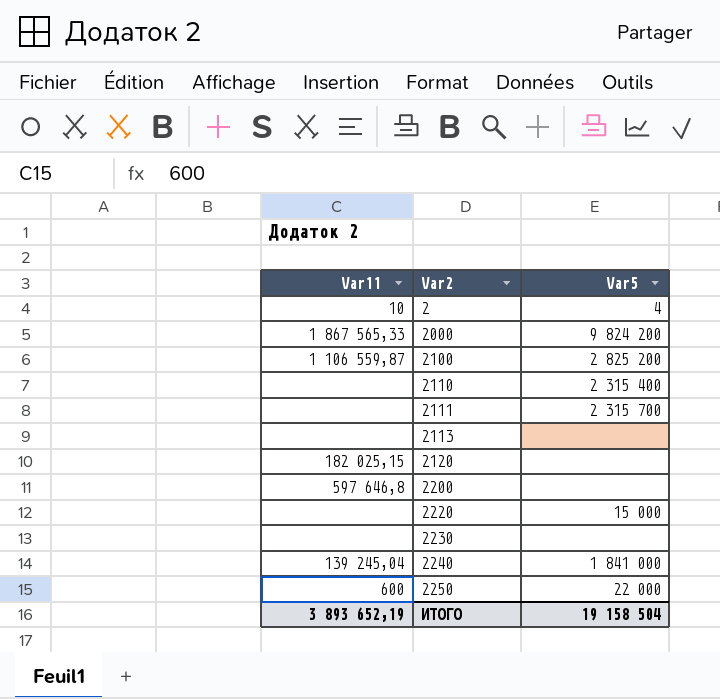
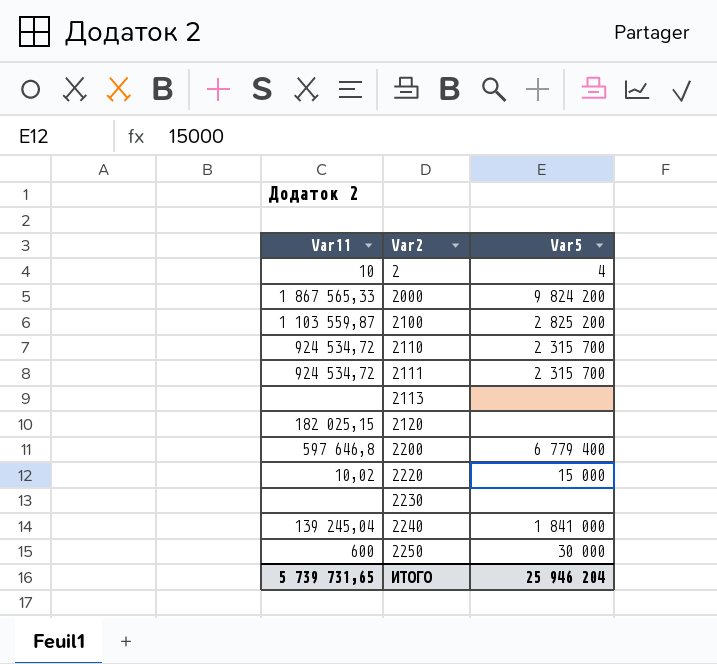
2100 | Var11: 1 106 559,87 -> 1 103 559,87
2110 | Var11: none -> 924 534,72
2110 | Var5: 2 315 400 -> 2 315 700
2111 | Var11: none -> 924 534,72
2200 | Var5: none -> 6 779 400
2220 | Var11: none -> 10,02
2250 | Var5: 22 000 -> 30 000
ИТОГО | Var11: 3 893 652,19 -> 5 739 731,65
ИТОГО | Var5: 19 158 504 -> 25 946 204

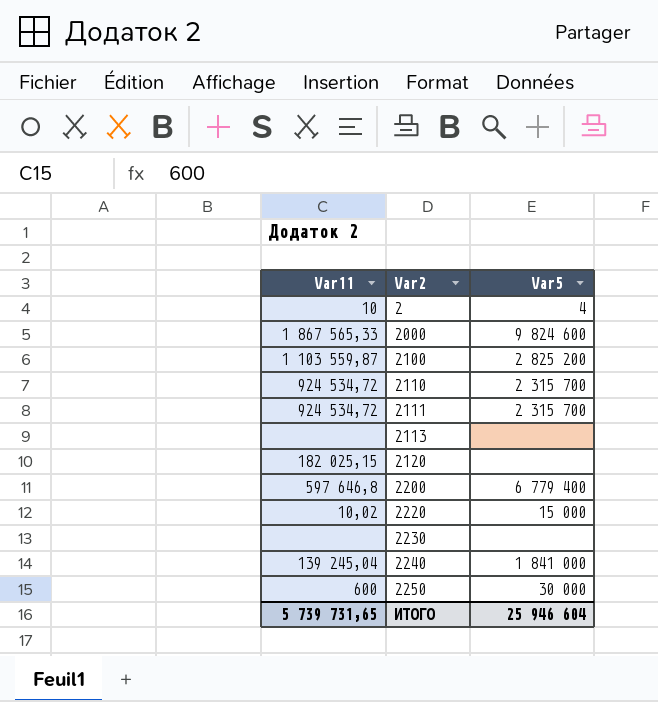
2000 | Var5: 9 824 200 -> 9 824 600
ИТОГО | Var5: 25 946 204 -> 25 946 604

